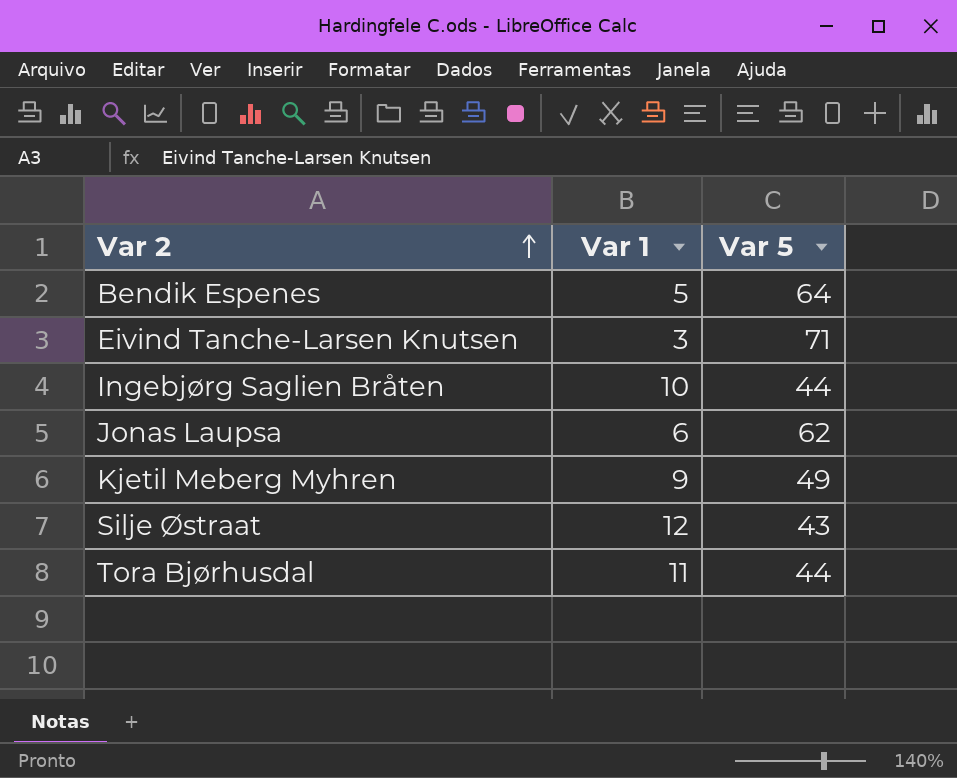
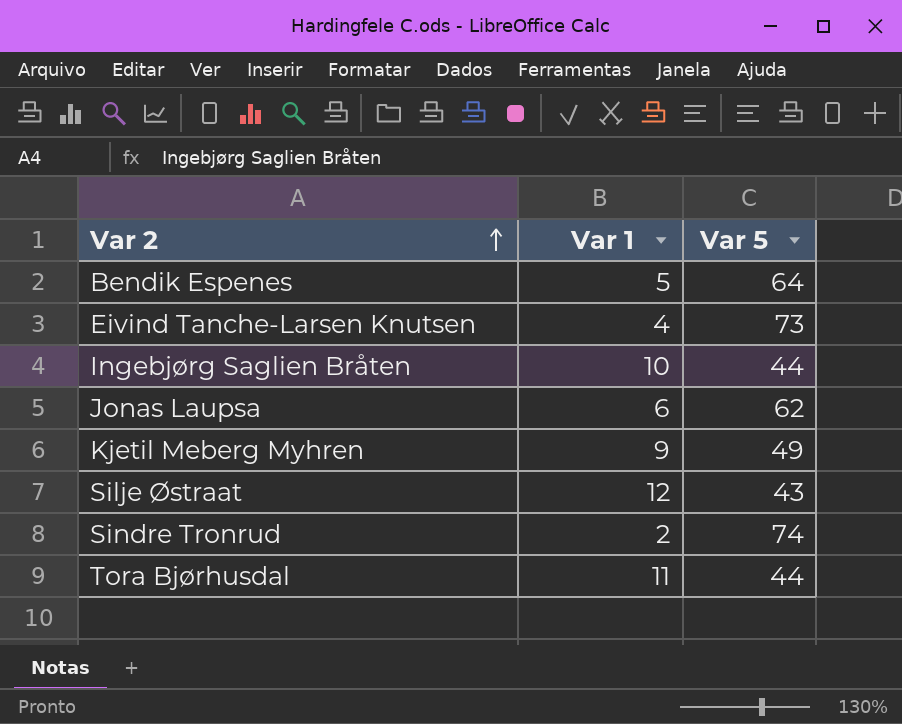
Eivind Tanche-Larsen Knutsen | Var 1: 3 -> 4
Eivind Tanche-Larsen Knutsen | Var 5: 71 -> 73
row Sindre Tronrud: none -> 2 | 74

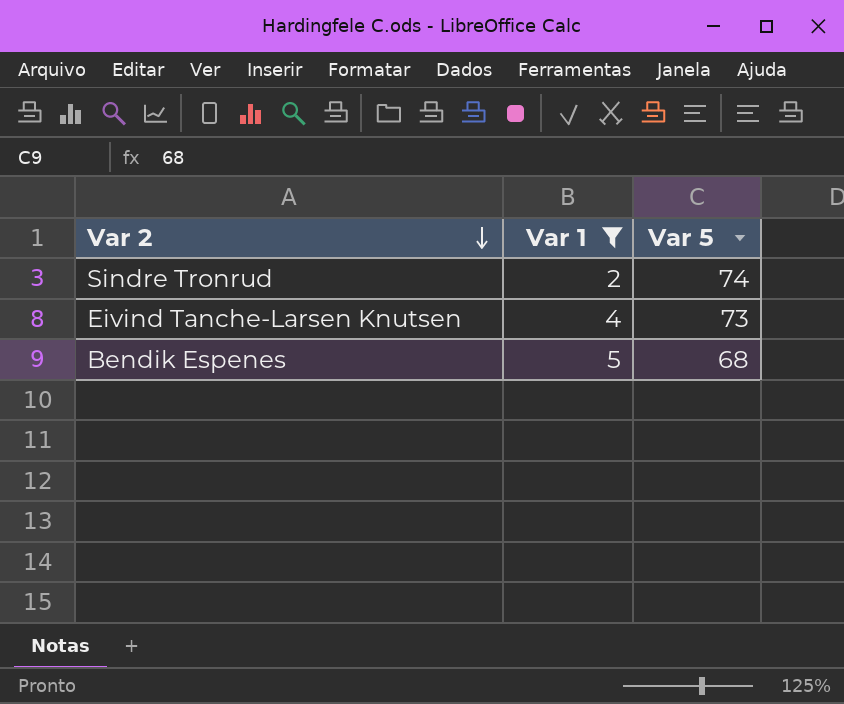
filter: none -> Var 1 <= 5
row order: Var 2 ascending -> Var 2 descending
Bendik Espenes | Var 5: 64 -> 68

